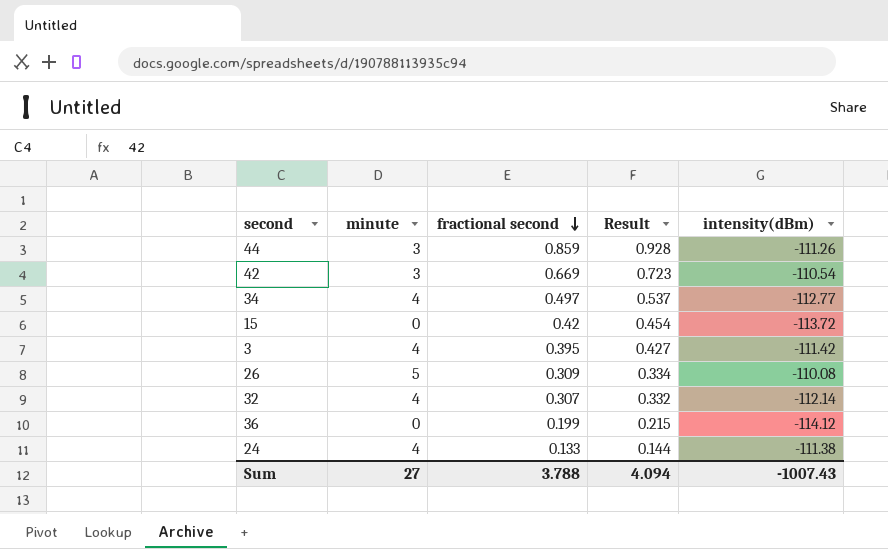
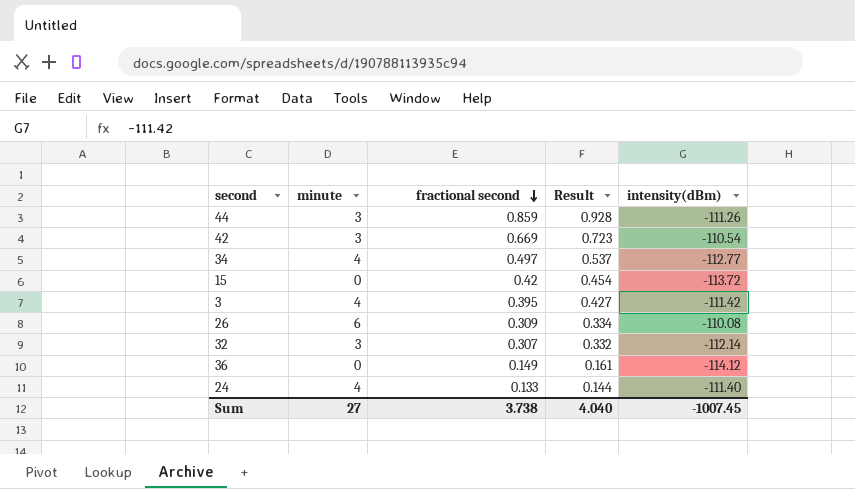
26 | minute: 5 -> 6
32 | minute: 4 -> 3
36 | fractional second: 0.199 -> 0.149
36 | Result: 0.215 -> 0.161
24 | intensity(dBm): -111.38 -> -111.40
Sum | fractional second: 3.788 -> 3.738
Sum | Result: 4.094 -> 4.040
Sum | intensity(dBm): -1007.43 -> -1007.45

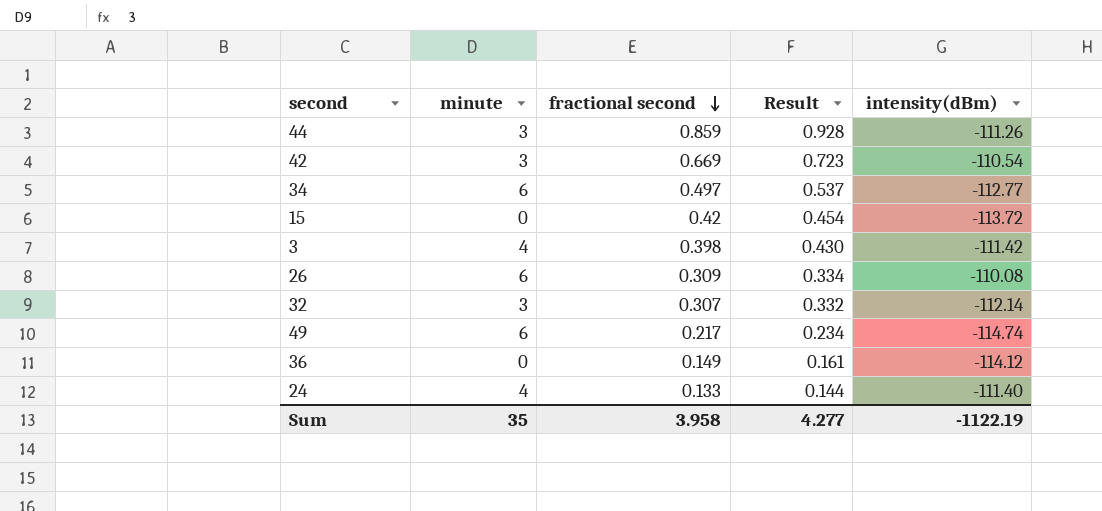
34 | minute: 4 -> 6
3 | fractional second: 0.395 -> 0.398
3 | Result: 0.427 -> 0.430
row 49: none -> 6 | 0.217 | 0.234 | -114.74
Sum | minute: 27 -> 35
Sum | fractional second: 3.738 -> 3.958
Sum | Result: 4.040 -> 4.277
Sum | intensity(dBm): -1007.45 -> -1122.19

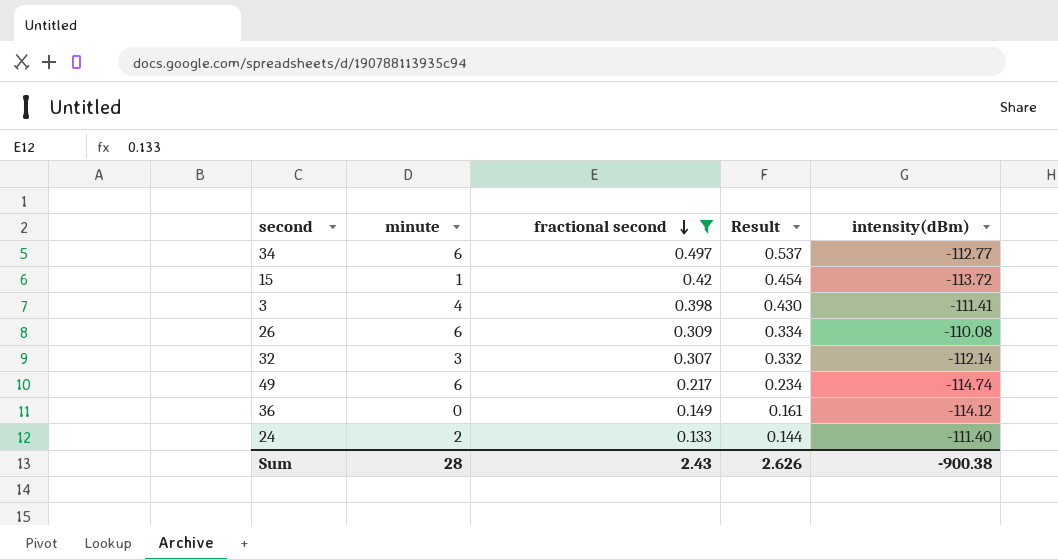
filter: none -> fractional second <= 0.497
15 | minute: 0 -> 1
3 | intensity(dBm): -111.42 -> -111.41
24 | minute: 4 -> 2
Sum | minute: 35 -> 28
Sum | fractional second: 3.958 -> 2.43
Sum | Result: 4.277 -> 2.626
Sum | intensity(dBm): -1122.19 -> -900.38

